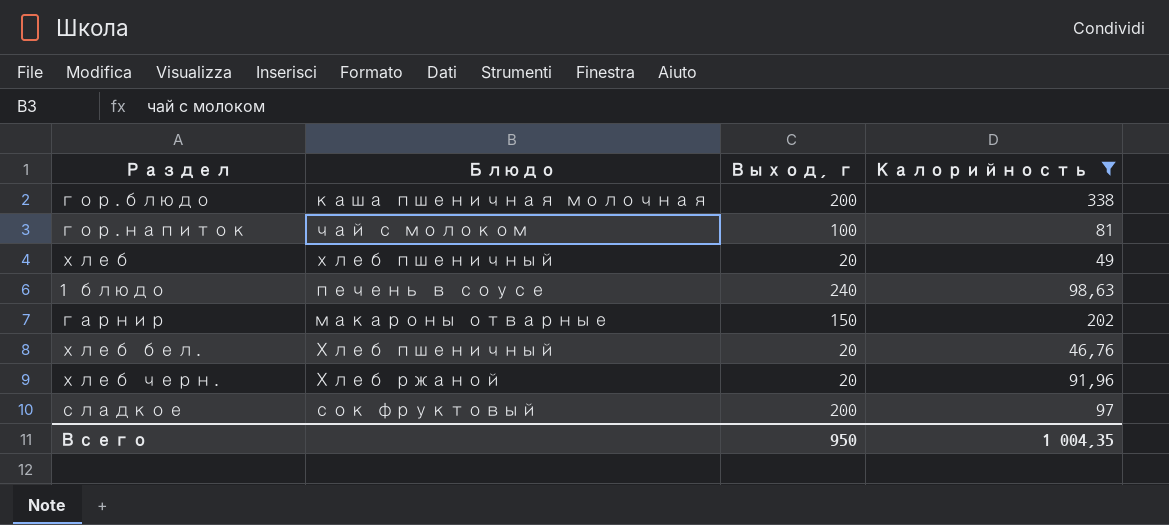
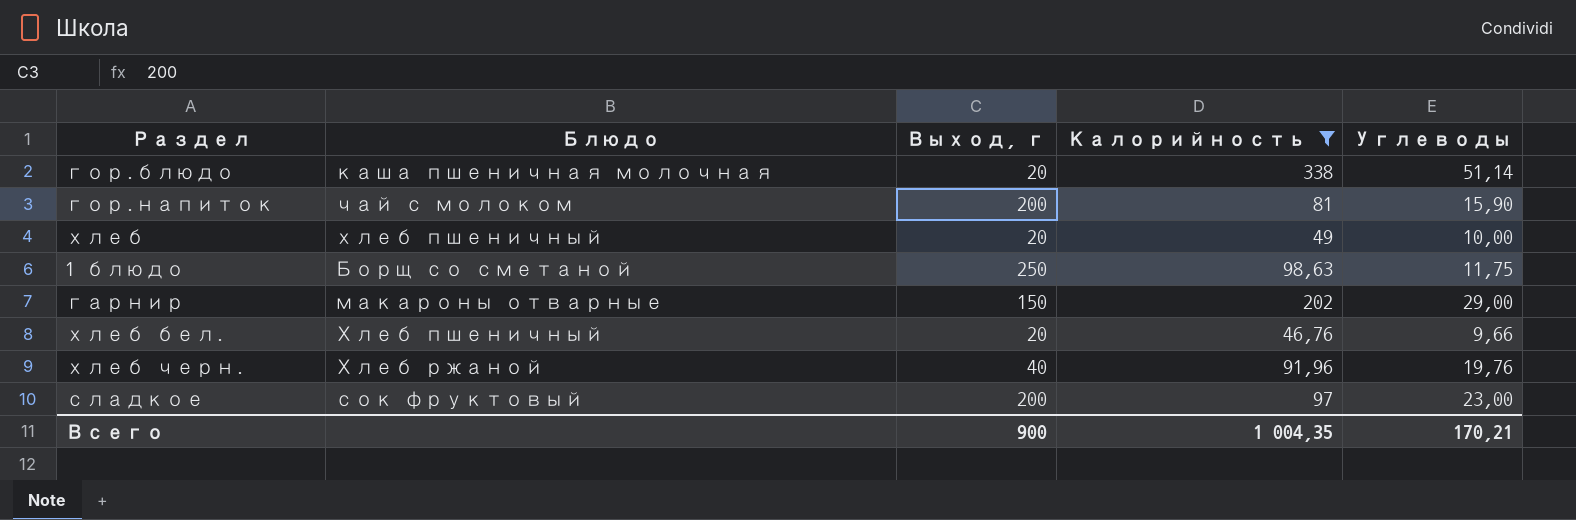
column Углеводы | position: none -> 5
гор.блюдо | Выход, г: 200 -> 20
гор.напиток | Выход, г: 100 -> 200
1 блюдо | Блюдо: печень в соусе -> Борщ со сметаной
1 блюдо | Выход, г: 240 -> 250
хлеб черн. | Выход, г: 20 -> 40
Всего | Выход, г: 950 -> 900

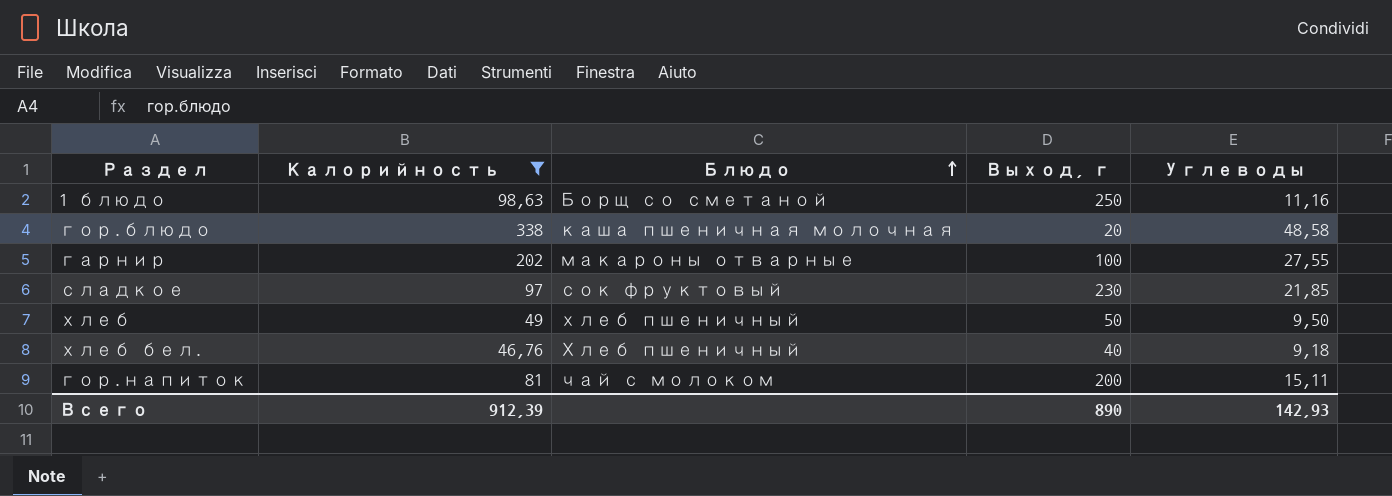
row order: none -> Блюдо ascending
column Калорийность | position: 4 -> 2
row хлеб черн.: Хлеб ржаной | 40 | 91,96 | 19,76 -> none
1 блюдо | Углеводы: 11,75 -> 11,16
гор.блюдо | Углеводы: 51,14 -> 48,58
гарнир | Выход, г: 150 -> 100
гарнир | Углеводы: 29,00 -> 27,55
сладкое | Выход, г: 200 -> 230
сладкое | Углеводы: 23,00 -> 21,85
хлеб | Выход, г: 20 -> 50
хлеб | Углеводы: 10,00 -> 9,50
хлеб бел. | Выход, г: 20 -> 40
хлеб бел. | Углеводы: 9,66 -> 9,18
гор.напиток | Углеводы: 15,90 -> 15,11
Всего | Калорийность: 1 004,35 -> 912,39
Всего | Выход, г: 900 -> 890
Всего | Углеводы: 170,21 -> 142,93

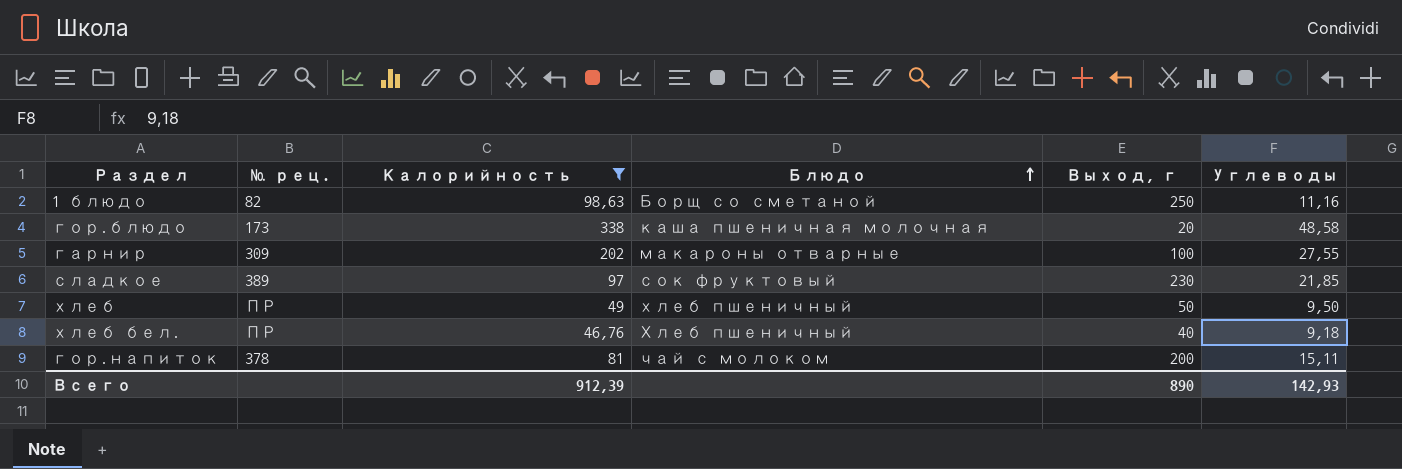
column № рец. | position: none -> 2

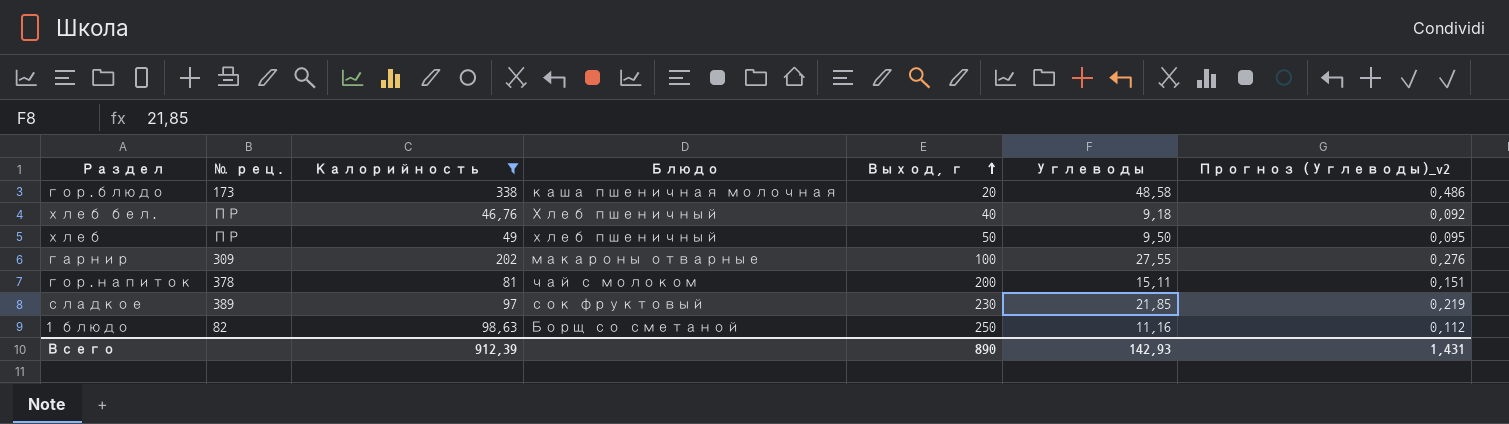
row order: Блюдо ascending -> Выход, г ascending
column Прогноз (Углеводы)_v2 | formula: none -> [Углеводы] * 0,01

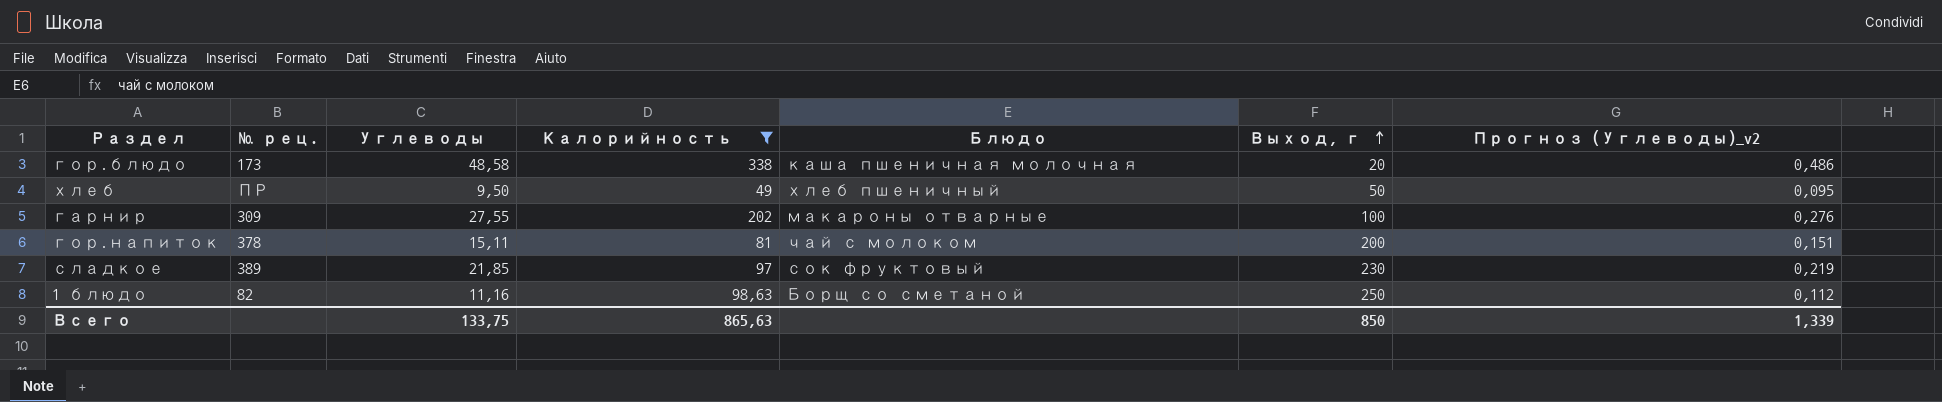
column Углеводы | position: 6 -> 3
row хлеб бел.: ПР | 46,76 | Хлеб пшеничный | 40 | 9,18 | 0,092 -> none
Всего | Углеводы: 142,93 -> 133,75
Всего | Калорийность: 912,39 -> 865,63
Всего | Выход, г: 890 -> 850
Всего | Прогноз (Углеводы)_v2: 1,431 -> 1,339

